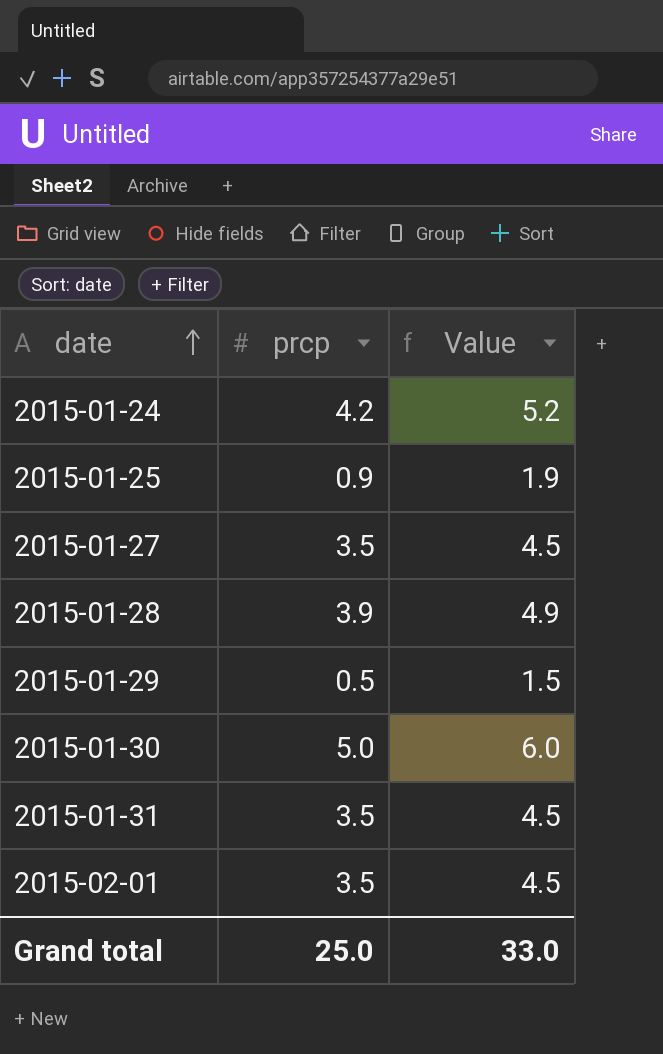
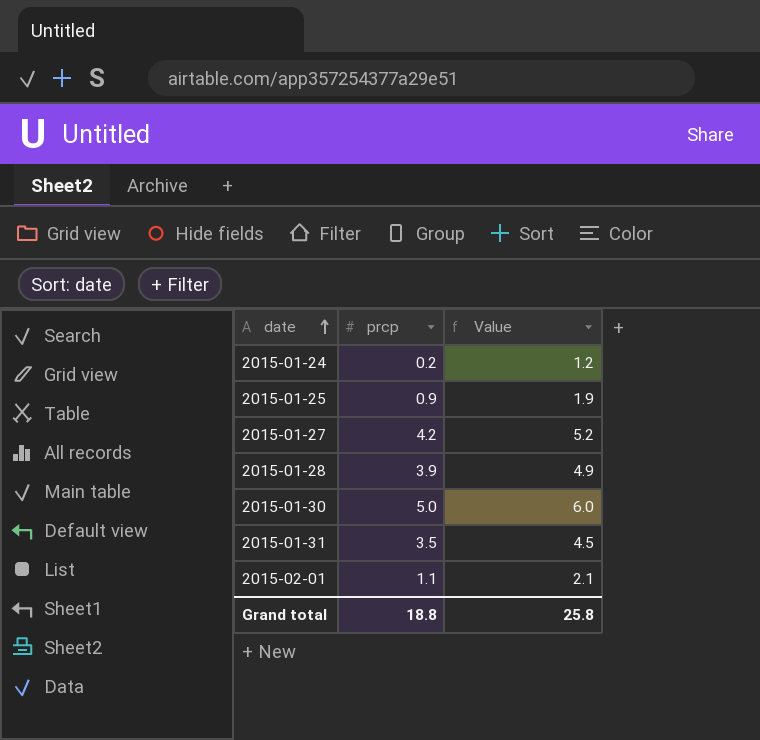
row 2015-01-29: 0.5 | 1.5 -> none
2015-01-24 | prcp: 4.2 -> 0.2
2015-01-24 | Value: 5.2 -> 1.2
2015-01-27 | prcp: 3.5 -> 4.2
2015-01-27 | Value: 4.5 -> 5.2
2015-02-01 | prcp: 3.5 -> 1.1
2015-02-01 | Value: 4.5 -> 2.1
Grand total | prcp: 25.0 -> 18.8
Grand total | Value: 33.0 -> 25.8

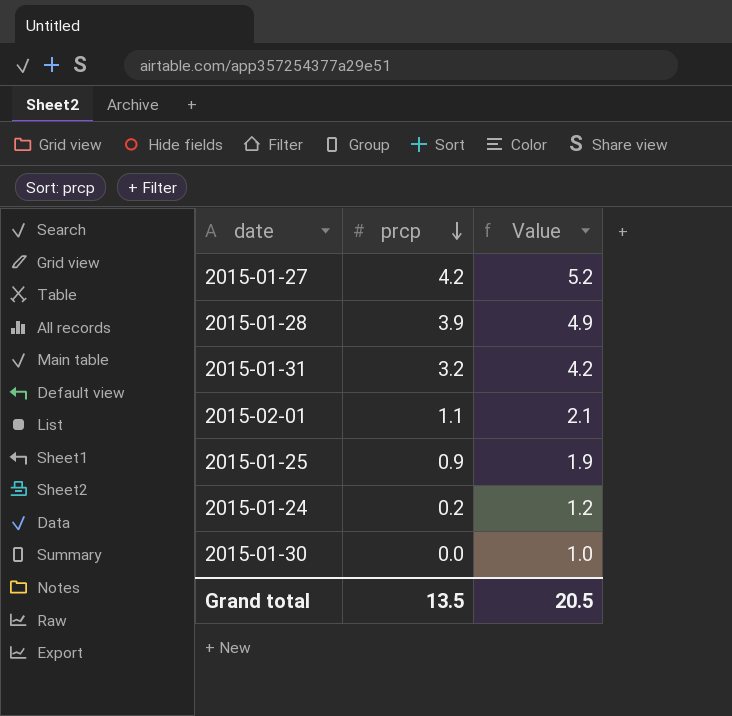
row order: date ascending -> prcp descending
2015-01-31 | prcp: 3.5 -> 3.2
2015-01-31 | Value: 4.5 -> 4.2
2015-01-30 | prcp: 5.0 -> 0.0
2015-01-30 | Value: 6.0 -> 1.0
Grand total | prcp: 18.8 -> 13.5
Grand total | Value: 25.8 -> 20.5

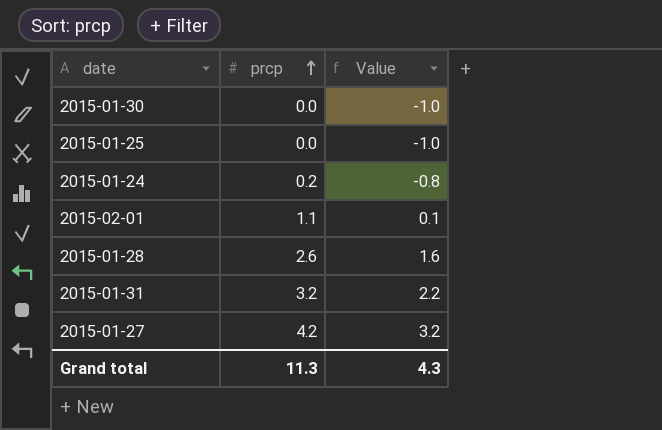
row order: prcp descending -> prcp ascending
column Value | formula: [prcp] + 1 -> [prcp] - 1
2015-01-25 | prcp: 0.9 -> 0.0
2015-01-28 | prcp: 3.9 -> 2.6
Grand total | prcp: 13.5 -> 11.3
Grand total | Value: 20.5 -> 4.3

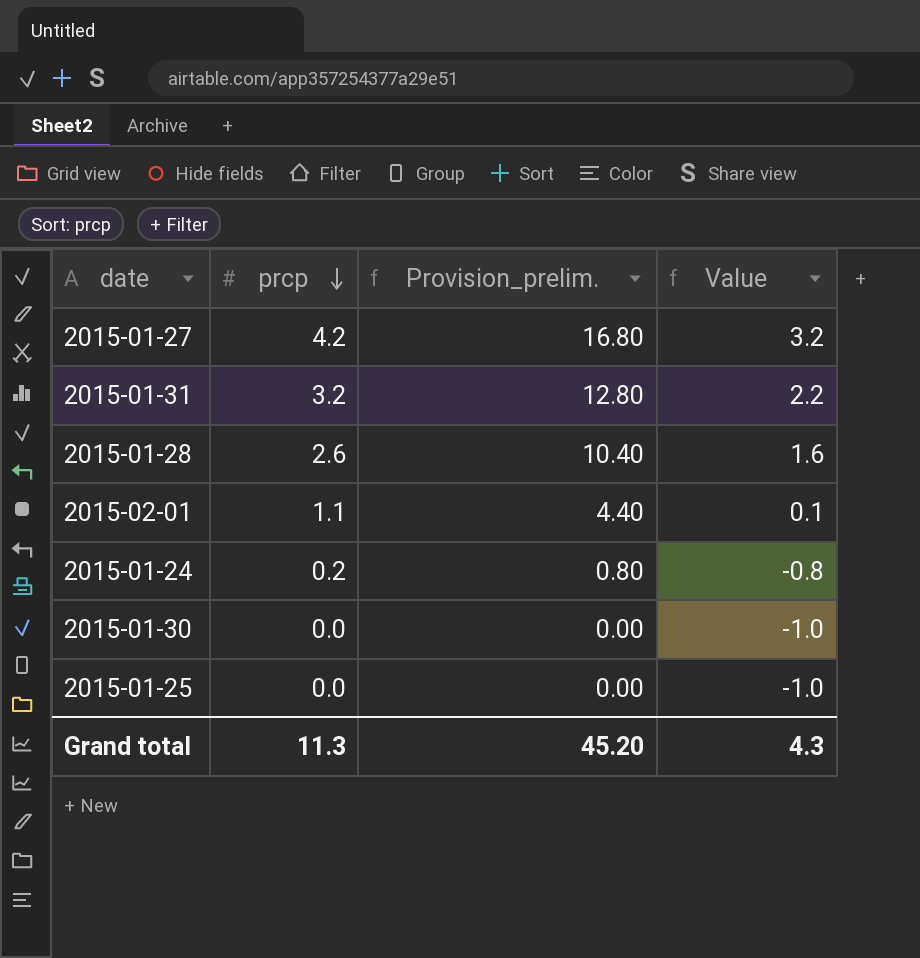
row order: prcp ascending -> prcp descending
column Provision_prelim. | formula: none -> [prcp] * 4

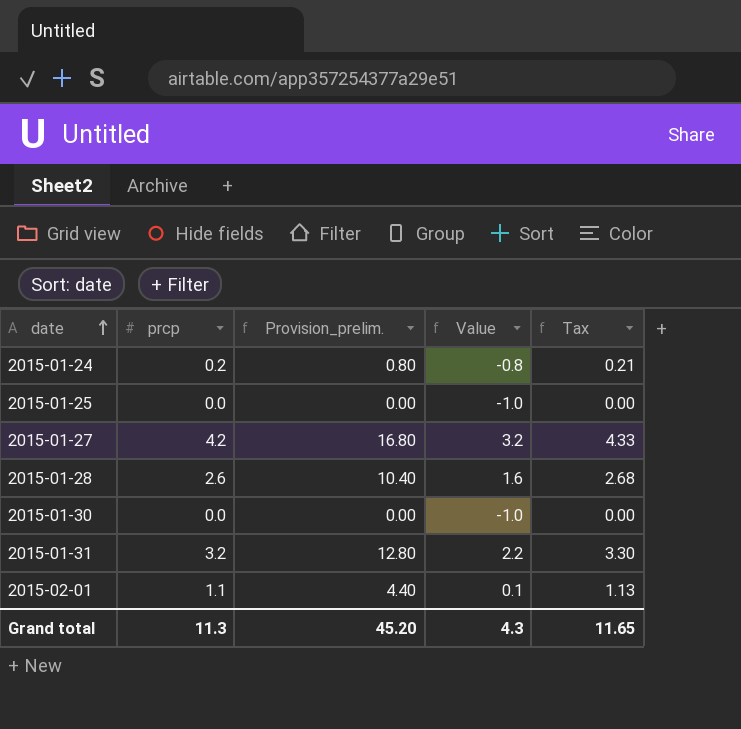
row order: prcp descending -> date ascending
column Tax | formula: none -> [prcp] * 1.03

